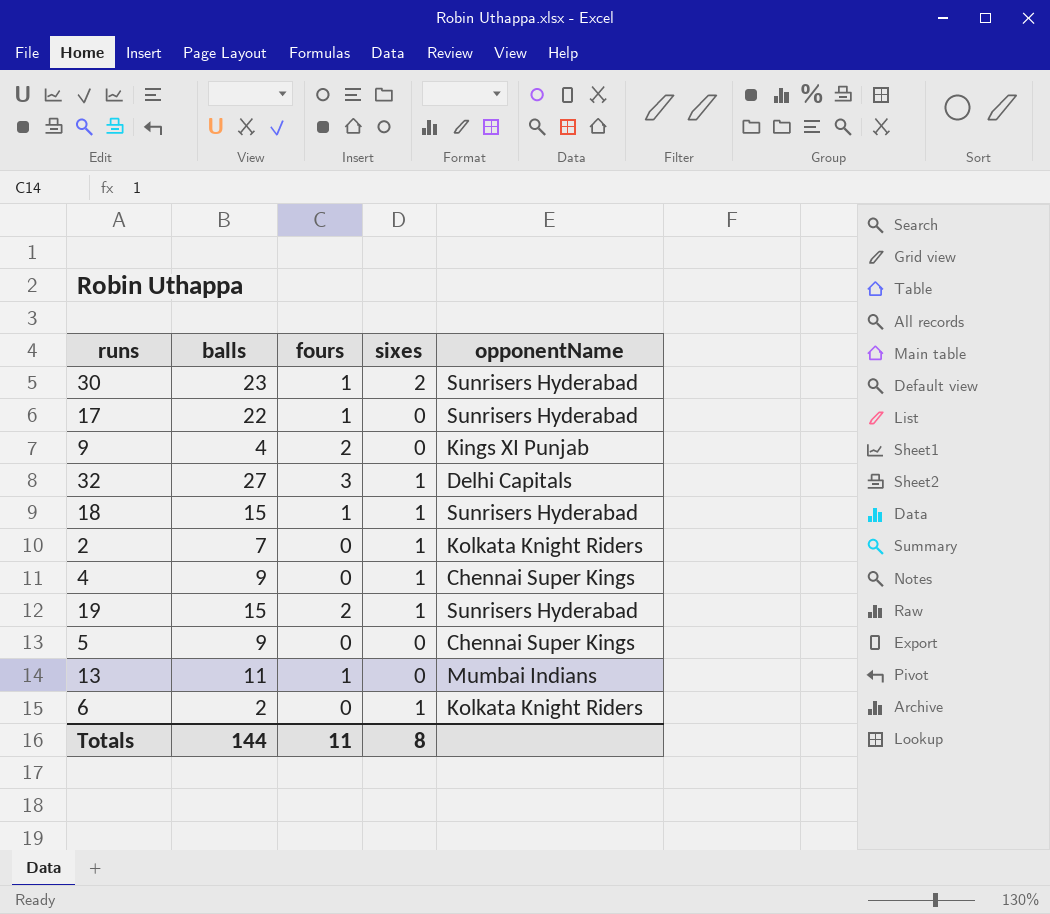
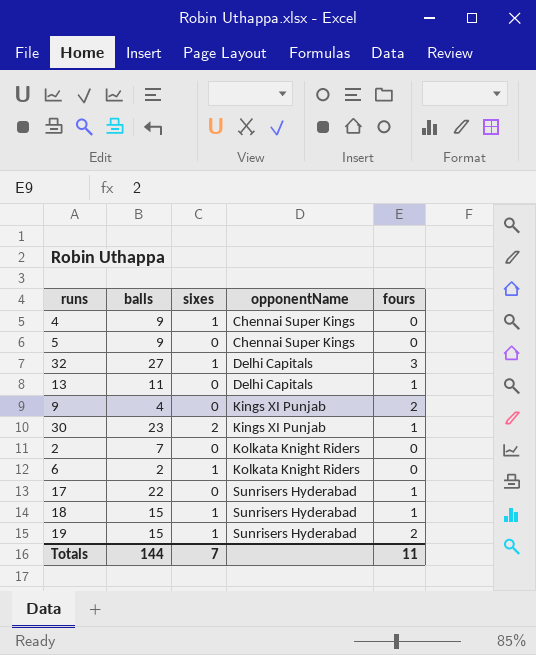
row order: none -> opponentName ascending
column fours | position: 3 -> 5
13 | opponentName: Mumbai Indians -> Delhi Capitals
30 | opponentName: Sunrisers Hyderabad -> Kings XI Punjab
2 | sixes: 1 -> 0
Totals | sixes: 8 -> 7

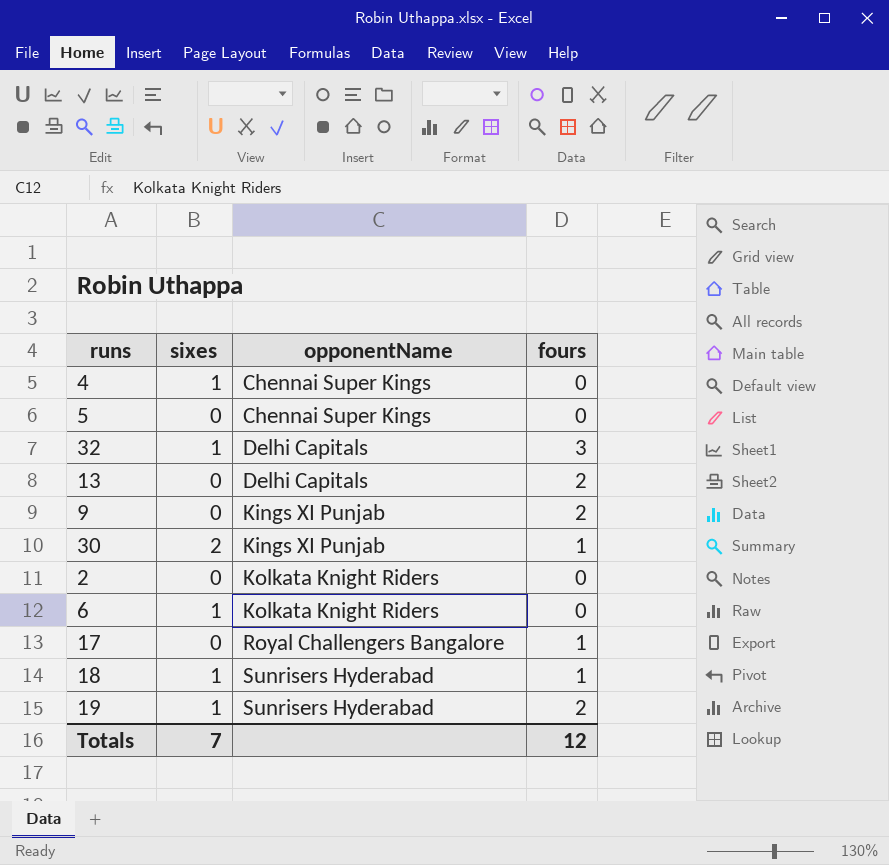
column balls | position: 2 -> none
13 | fours: 1 -> 2
17 | opponentName: Sunrisers Hyderabad -> Royal Challengers Bangalore
Totals | fours: 11 -> 12

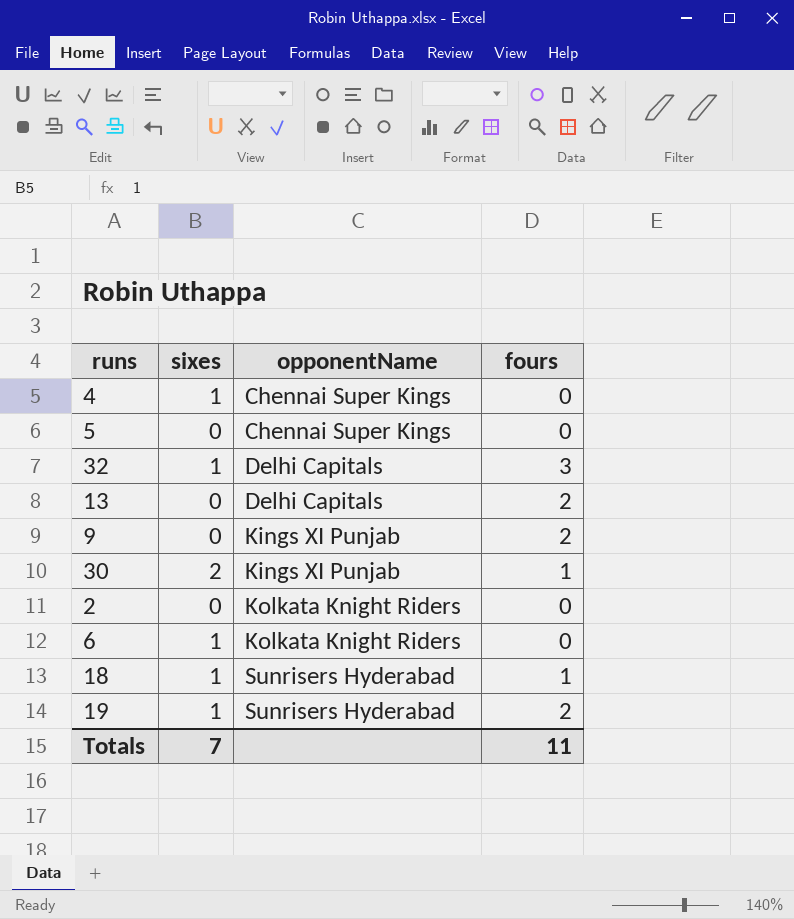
row 17: 0 | Royal Challengers Bangalore | 1 -> none
Totals | fours: 12 -> 11

